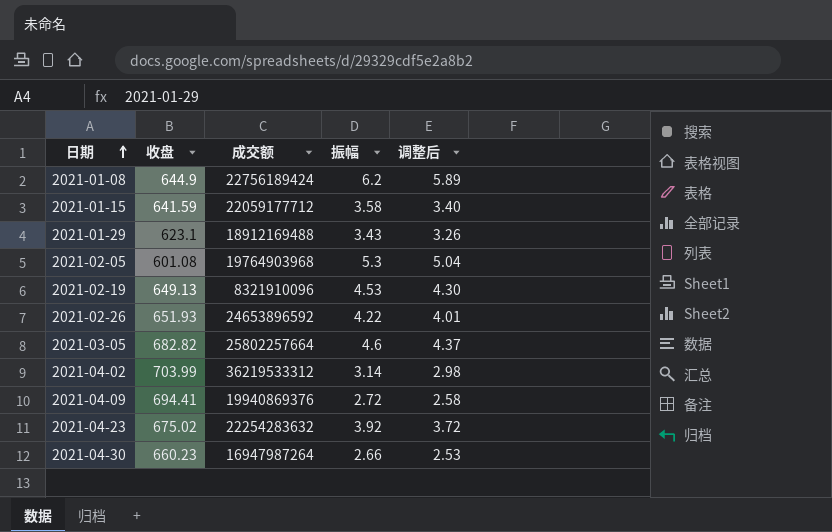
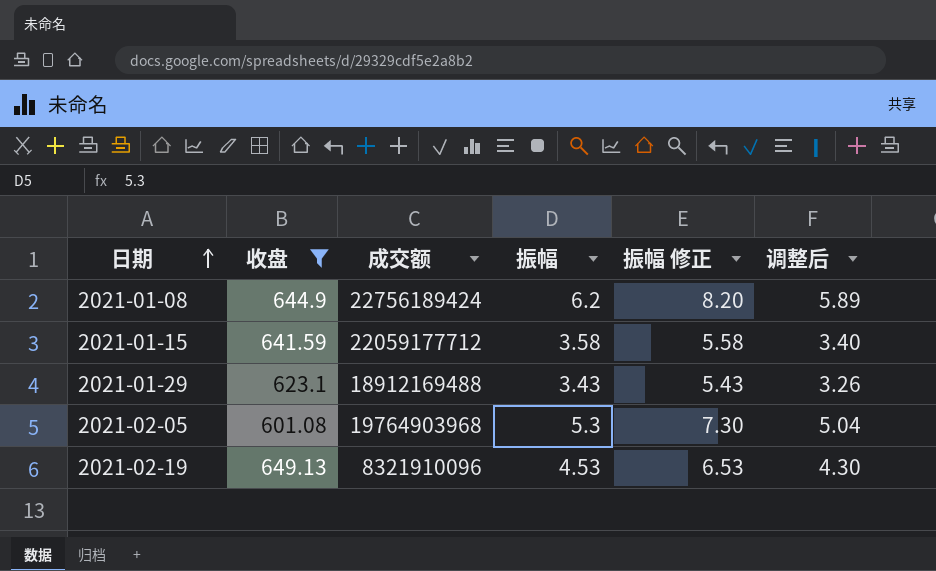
filter: none -> 收盘 <= 649.13
column 振幅 修正 | formula: none -> [振幅] + 2

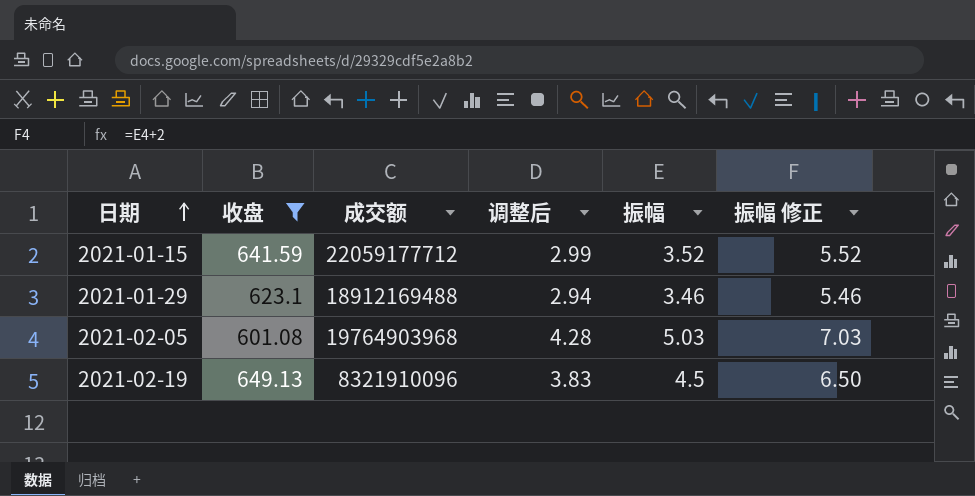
column 调整后 | formula: [振幅] * 0.95 -> [振幅] * 0.85
column 调整后 | position: 6 -> 4
row 2021-01-08: 644.9 | 22756189424 | 6.2 | 8.20 | 5.89 -> none
2021-01-15 | 振幅: 3.58 -> 3.52
2021-01-15 | 振幅 修正: 5.58 -> 5.52
2021-01-29 | 振幅: 3.43 -> 3.46
2021-01-29 | 振幅 修正: 5.43 -> 5.46
2021-02-05 | 振幅: 5.3 -> 5.03
2021-02-05 | 振幅 修正: 7.30 -> 7.03
2021-02-19 | 振幅: 4.53 -> 4.5
2021-02-19 | 振幅 修正: 6.53 -> 6.50

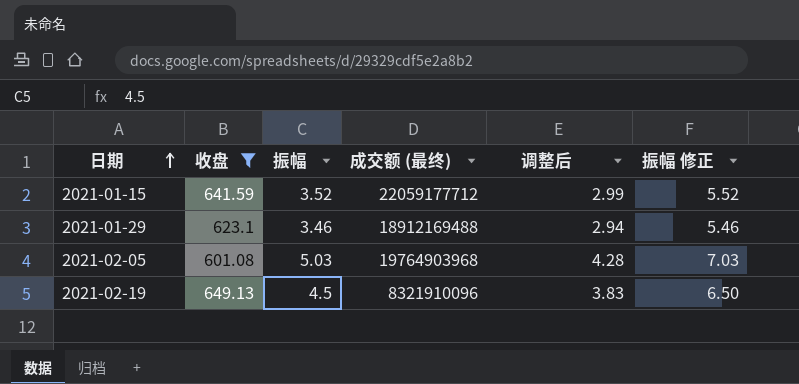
column 振幅 | position: 5 -> 3
column name: 成交额 -> 成交额 (最终)

